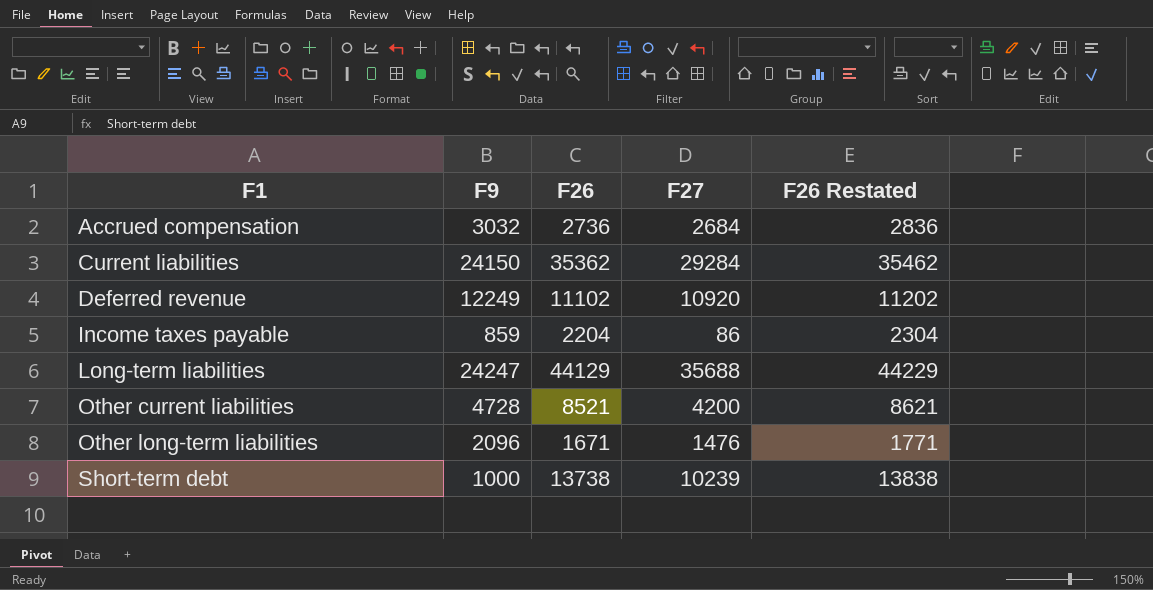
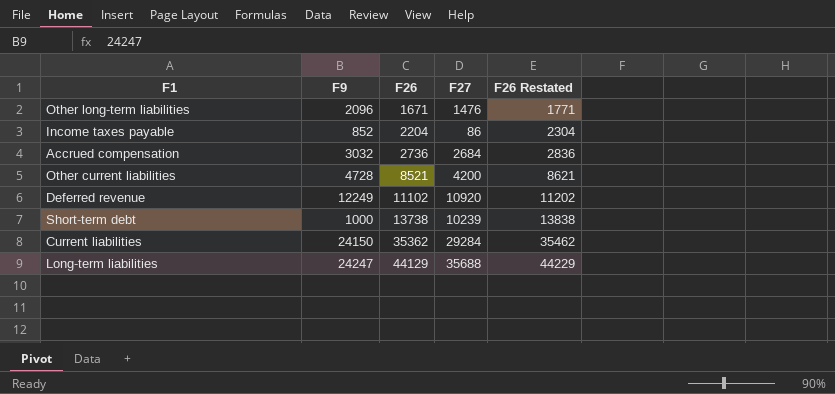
row order: F1 ascending -> F26 ascending
Income taxes payable | F9: 859 -> 852

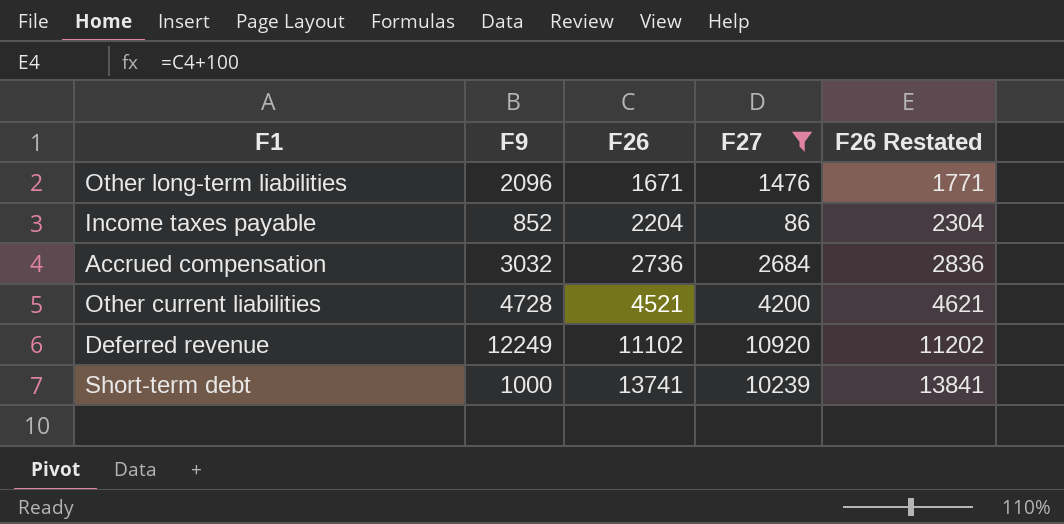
filter: none -> F27 <= 10920
Other current liabilities | F26: 8521 -> 4521
Other current liabilities | F26 Restated: 8621 -> 4621
Short-term debt | F26: 13738 -> 13741
Short-term debt | F26 Restated: 13838 -> 13841

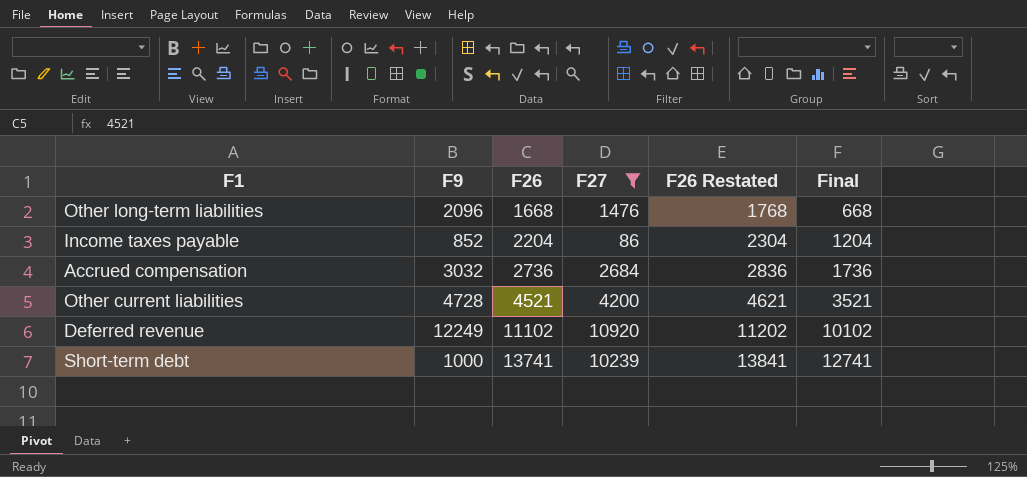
column Final | formula: none -> [F26] - 1000
Other long-term liabilities | F26: 1671 -> 1668
Other long-term liabilities | F26 Restated: 1771 -> 1768

